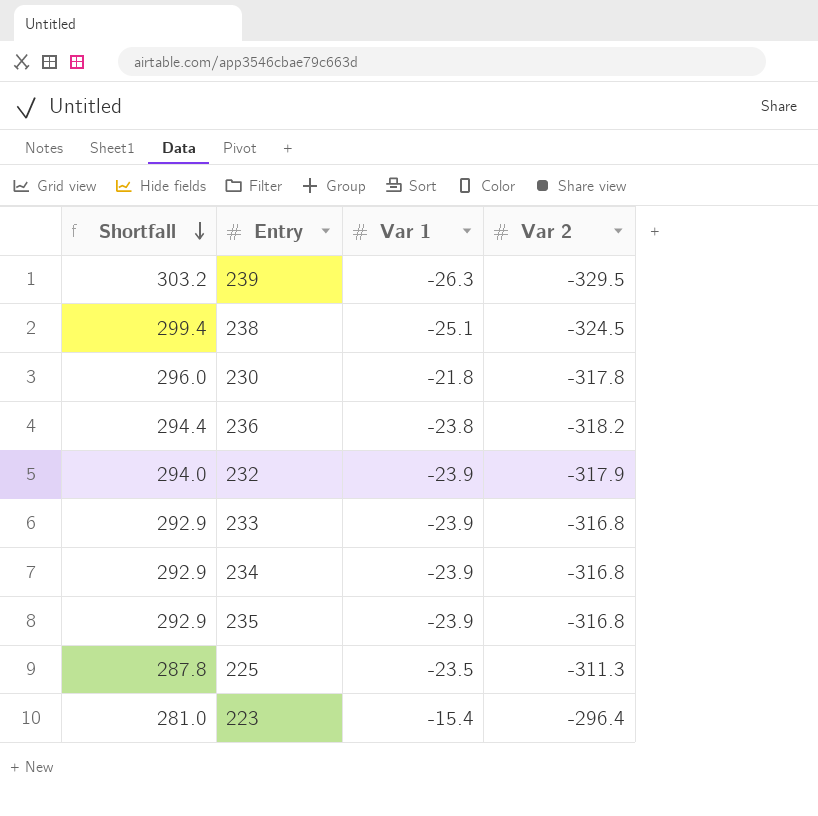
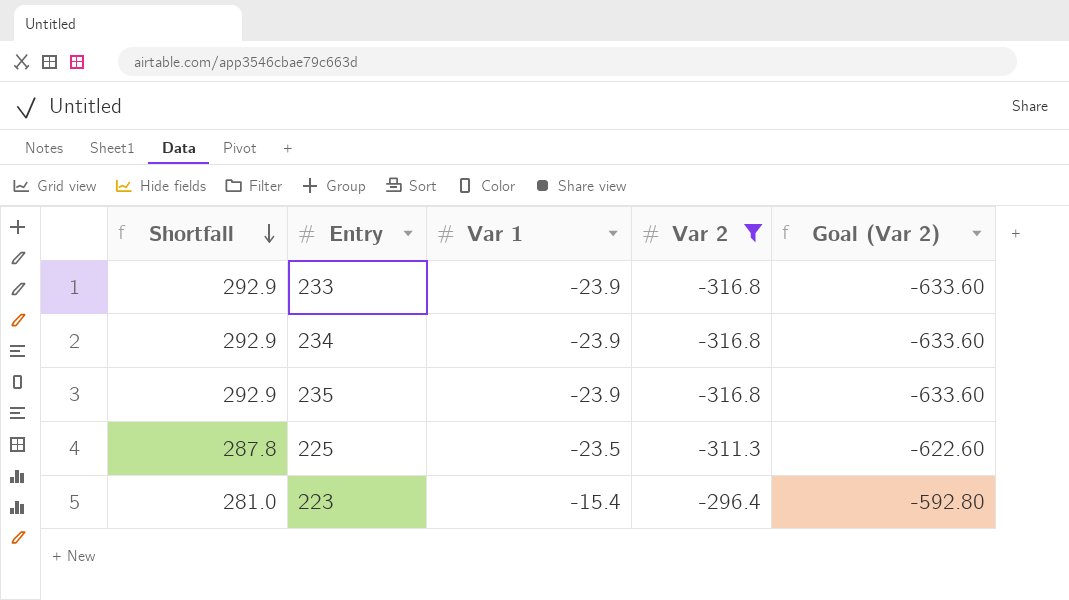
filter: none -> Var 2 >= -316.8
column Goal (Var 2) | formula: none -> [Var 2] * 2

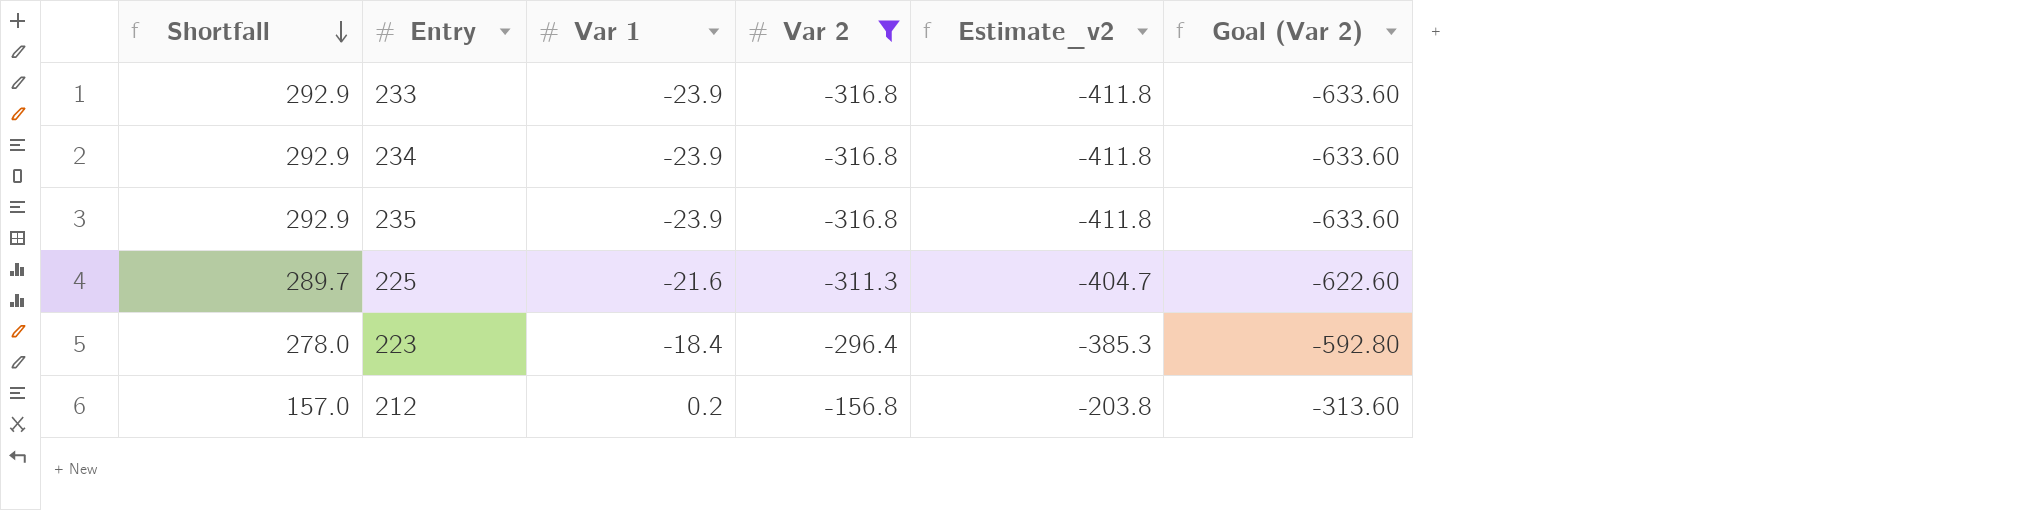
column Estimate_v2 | formula: none -> [Var 2] * 1.3
225 | Shortfall: 287.8 -> 289.7
225 | Var 1: -23.5 -> -21.6
223 | Shortfall: 281.0 -> 278.0
223 | Var 1: -15.4 -> -18.4
row 212: none -> 157.0 | 0.2 | -156.8 | -203.8 | -313.60

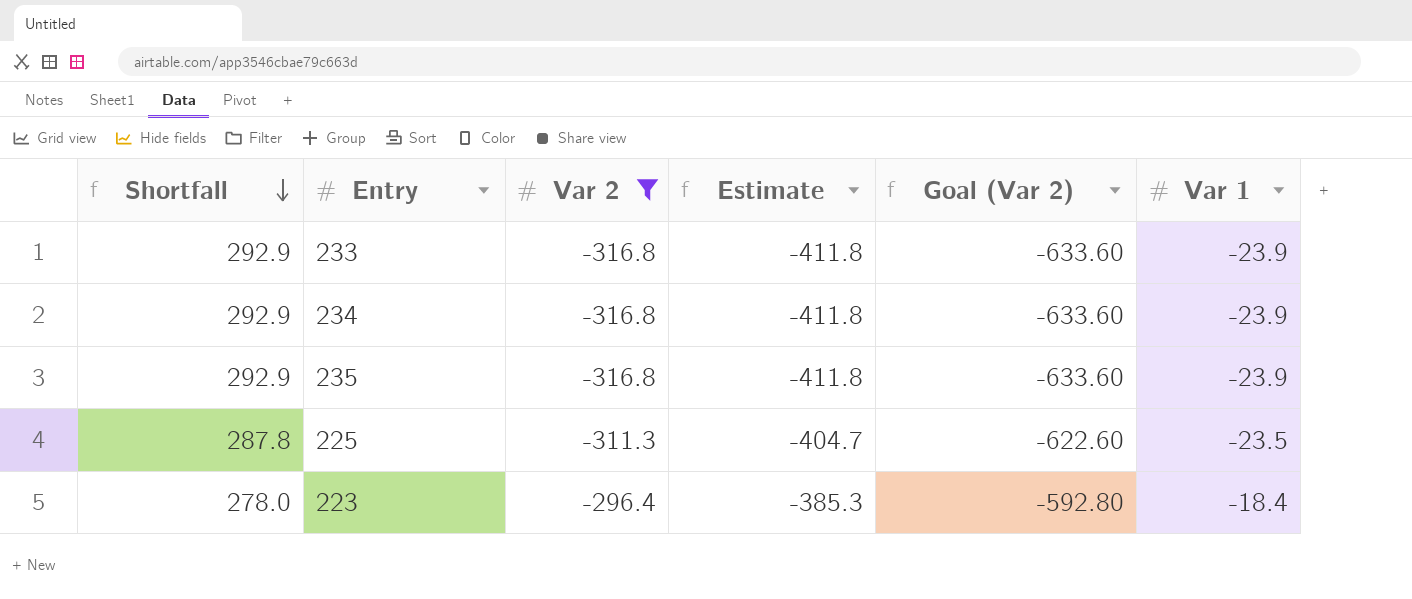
column name: Estimate_v2 -> Estimate
column Var 1 | position: 3 -> 6
row 212: 157.0 | 0.2 | -156.8 | -203.8 | -313.60 -> none
225 | Shortfall: 289.7 -> 287.8
225 | Var 1: -21.6 -> -23.5

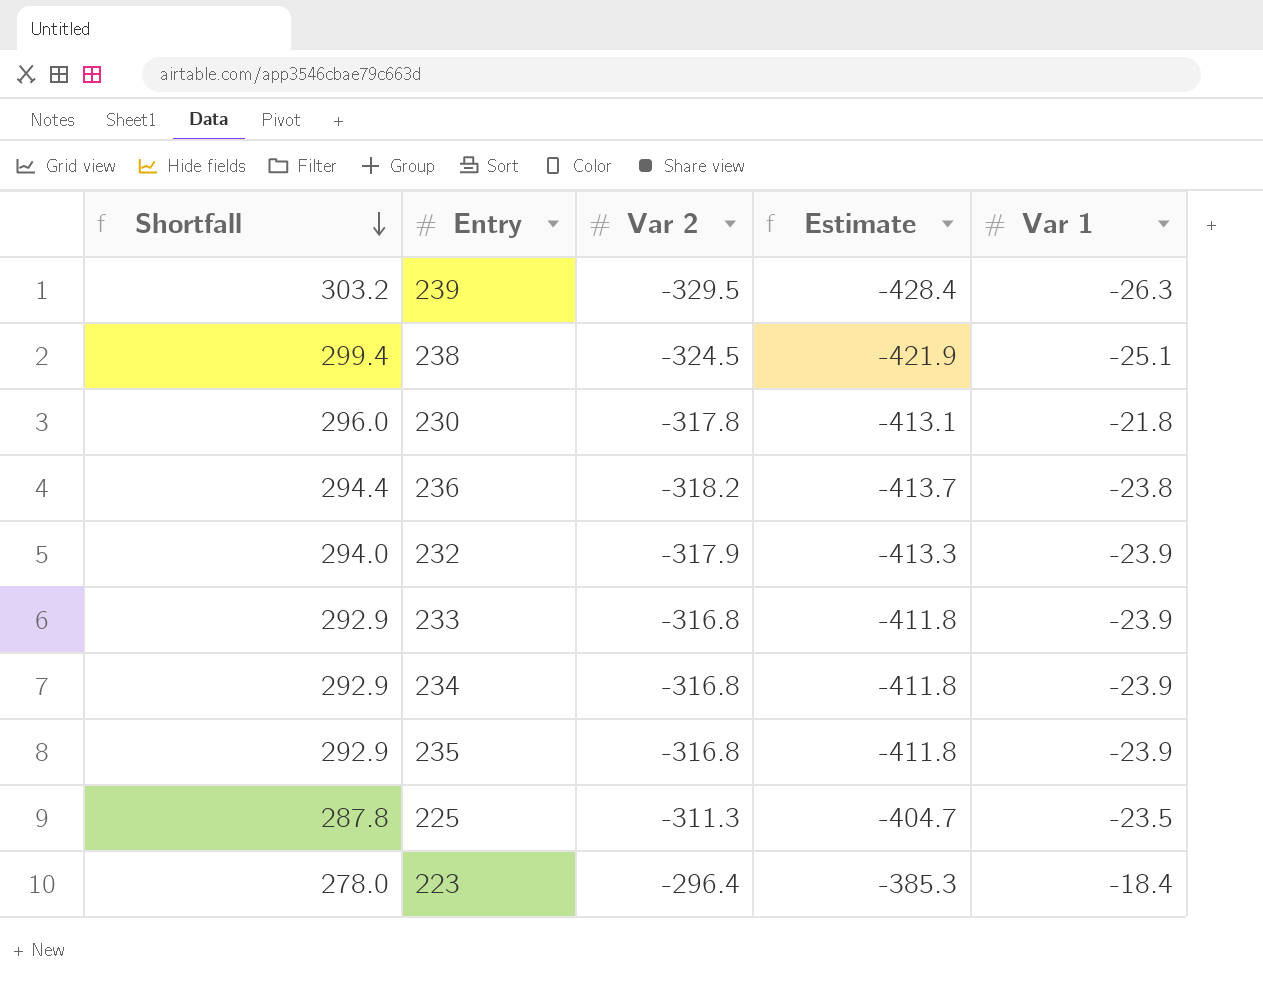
filter: Var 2 >= -316.8 -> none
column Goal (Var 2) | formula: [Var 2] * 2 -> none

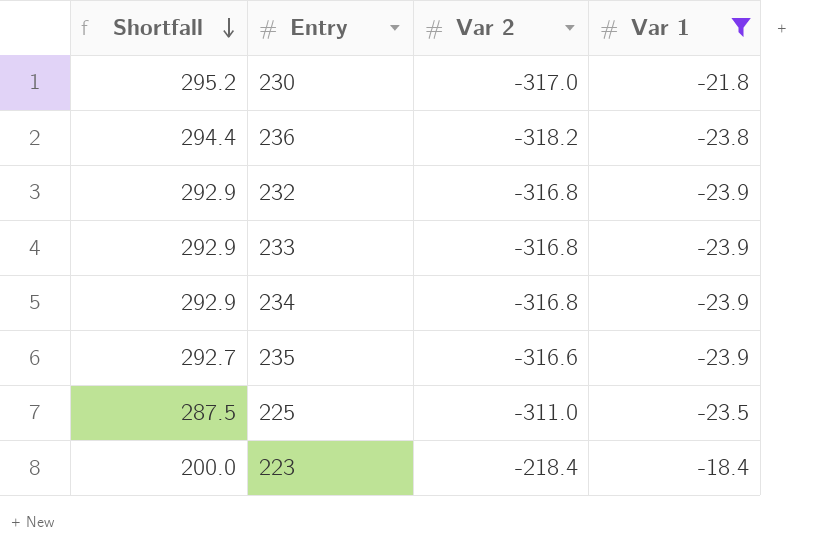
filter: none -> Var 1 >= -23.9
column Estimate | formula: [Var 2] * 1.3 -> none
230 | Shortfall: 296.0 -> 295.2
230 | Var 2: -317.8 -> -317.0
232 | Shortfall: 294.0 -> 292.9
232 | Var 2: -317.9 -> -316.8
235 | Shortfall: 292.9 -> 292.7
235 | Var 2: -316.8 -> -316.6
225 | Shortfall: 287.8 -> 287.5
225 | Var 2: -311.3 -> -311.0
223 | Shortfall: 278.0 -> 200.0
223 | Var 2: -296.4 -> -218.4

